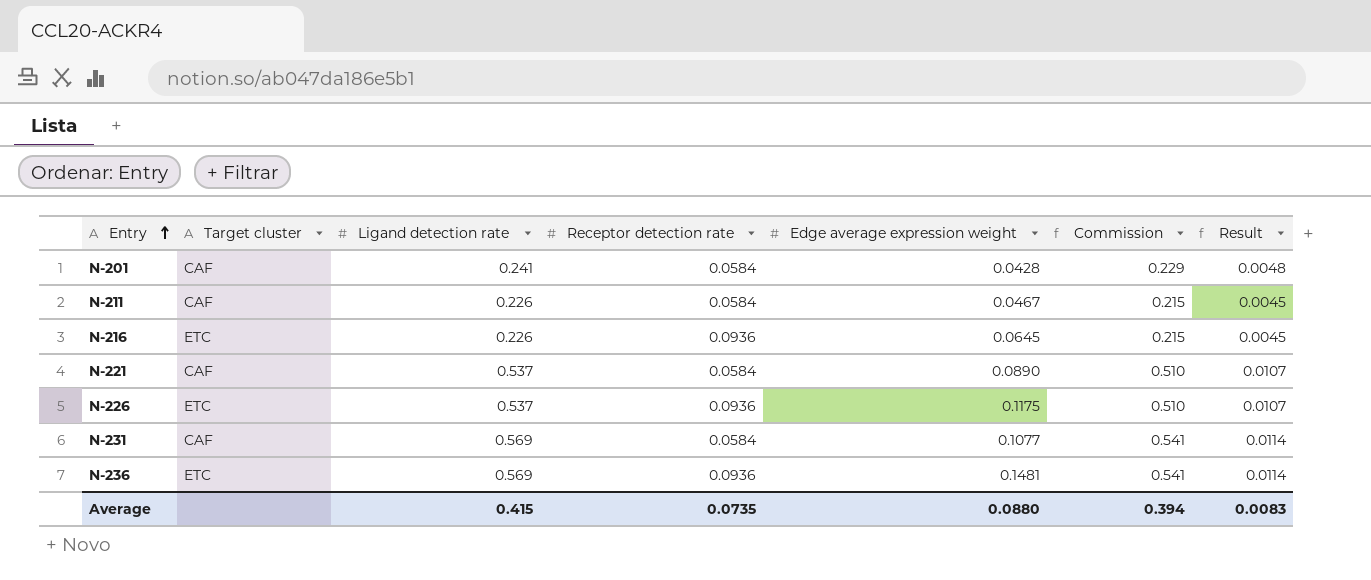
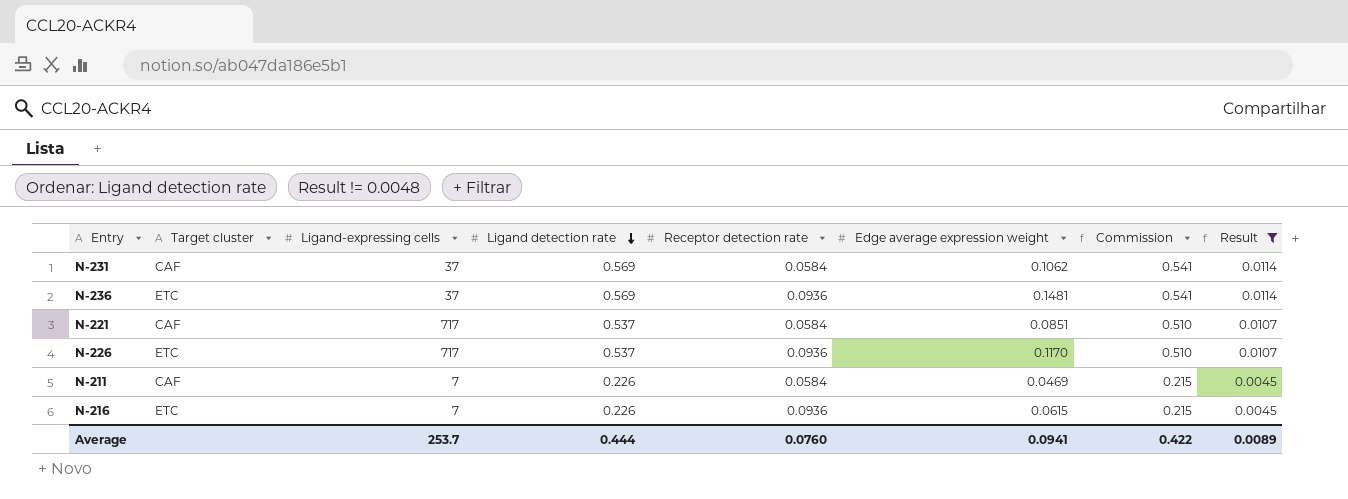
filter: none -> Result != 0.0048
row order: Entry ascending -> Ligand detection rate descending
column Ligand-expressing cells | position: none -> 3
N-231 | Edge average expression weight: 0.1077 -> 0.1062
N-221 | Edge average expression weight: 0.0890 -> 0.0851
N-226 | Edge average expression weight: 0.1175 -> 0.1170
N-211 | Edge average expression weight: 0.0467 -> 0.0469
N-216 | Edge average expression weight: 0.0645 -> 0.0615
Average | Ligand detection rate: 0.415 -> 0.444
Average | Receptor detection rate: 0.0735 -> 0.0760
Average | Edge average expression weight: 0.0880 -> 0.0941
Average | Commission: 0.394 -> 0.422
Average | Result: 0.0083 -> 0.0089

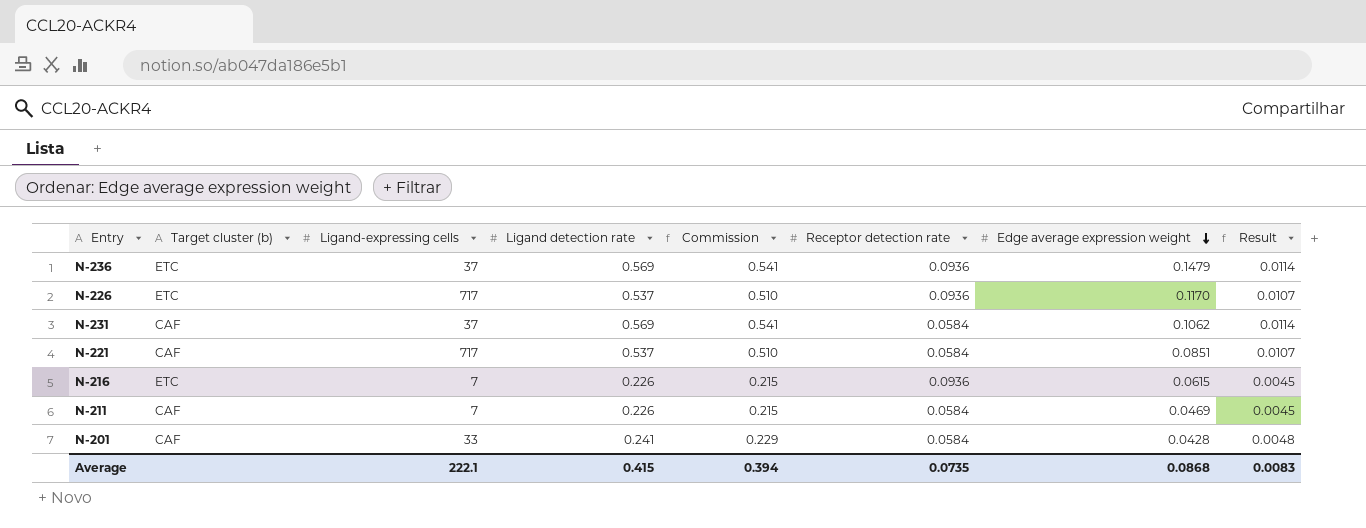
filter: Result != 0.0048 -> none
row order: Ligand detection rate descending -> Edge average expression weight descending
column name: Target cluster -> Target cluster (b)
column Commission | position: 7 -> 5
N-236 | Edge average expression weight: 0.1481 -> 0.1479
Average | Ligand-expressing cells: 253.7 -> 222.1
Average | Ligand detection rate: 0.444 -> 0.415
Average | Commission: 0.422 -> 0.394
Average | Receptor detection rate: 0.0760 -> 0.0735
Average | Edge average expression weight: 0.0941 -> 0.0868
Average | Result: 0.0089 -> 0.0083

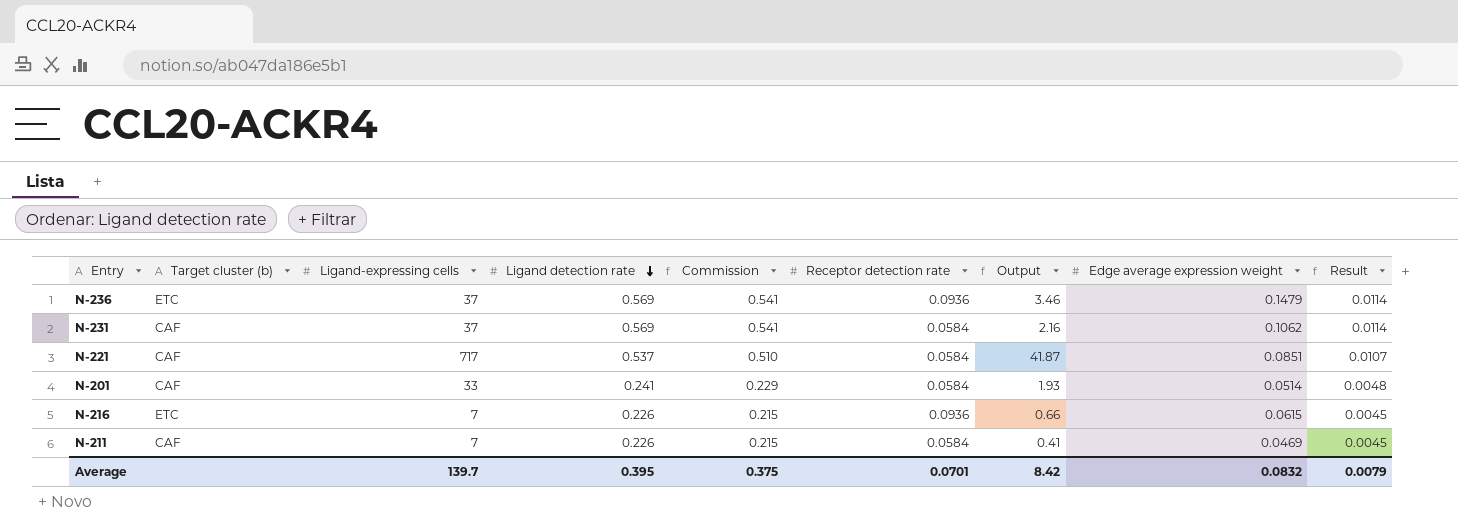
row order: Edge average expression weight descending -> Ligand detection rate descending
column Output | formula: none -> [Ligand-expressing cells] * [Receptor detection rate]
row N-226: ETC | 717 | 0.537 | 0.510 | 0.0936 | 0.1170 | 0.0107 -> none
N-201 | Edge average expression weight: 0.0428 -> 0.0514
Average | Ligand-expressing cells: 222.1 -> 139.7
Average | Ligand detection rate: 0.415 -> 0.395
Average | Commission: 0.394 -> 0.375
Average | Receptor detection rate: 0.0735 -> 0.0701
Average | Edge average expression weight: 0.0868 -> 0.0832
Average | Result: 0.0083 -> 0.0079

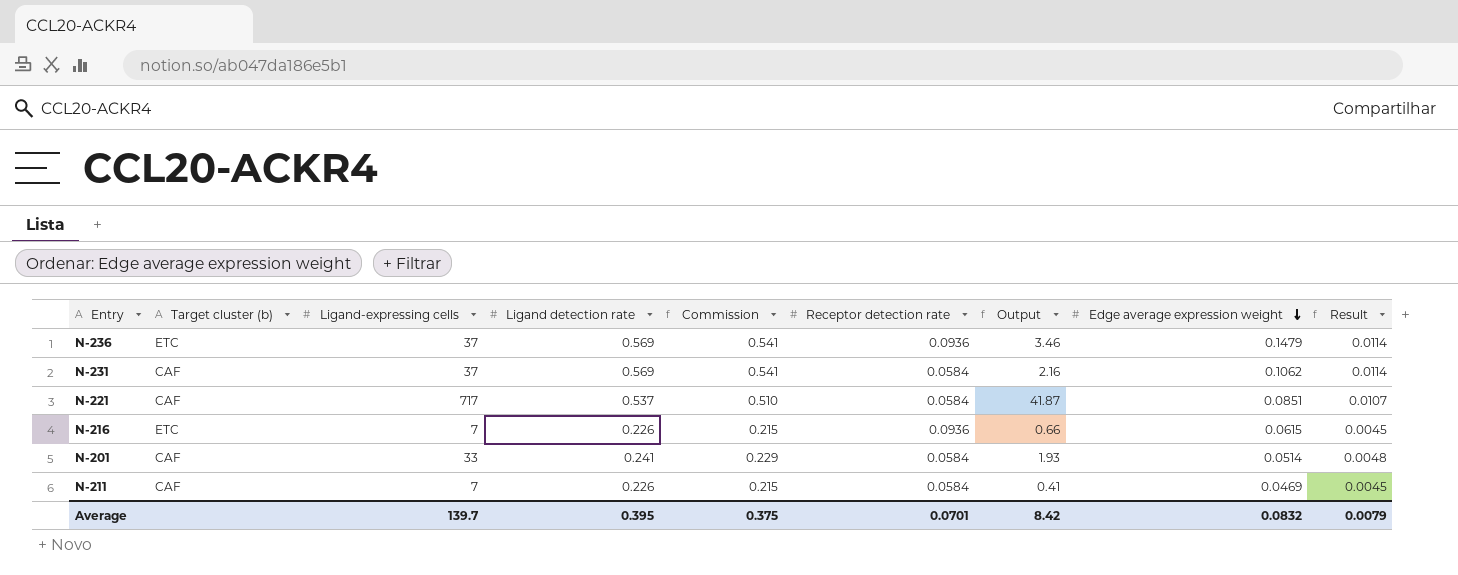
row order: Ligand detection rate descending -> Edge average expression weight descending

